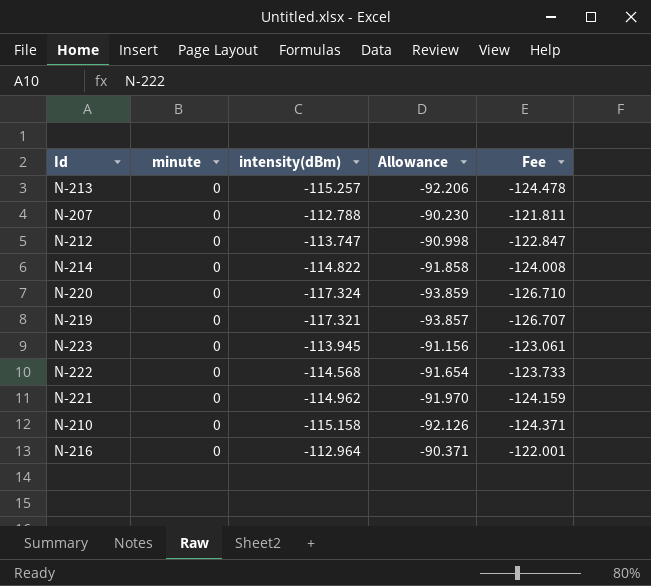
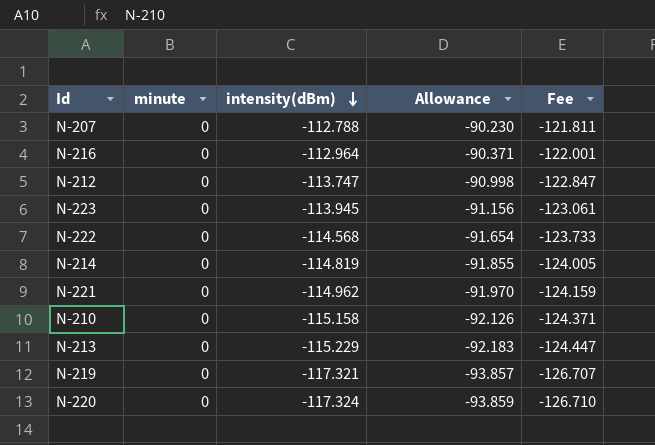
row order: none -> intensity(dBm) descending
N-214 | intensity(dBm): -114.822 -> -114.819
N-214 | Allowance: -91.858 -> -91.855
N-214 | Fee: -124.008 -> -124.005
N-213 | intensity(dBm): -115.257 -> -115.229
N-213 | Allowance: -92.206 -> -92.183
N-213 | Fee: -124.478 -> -124.447

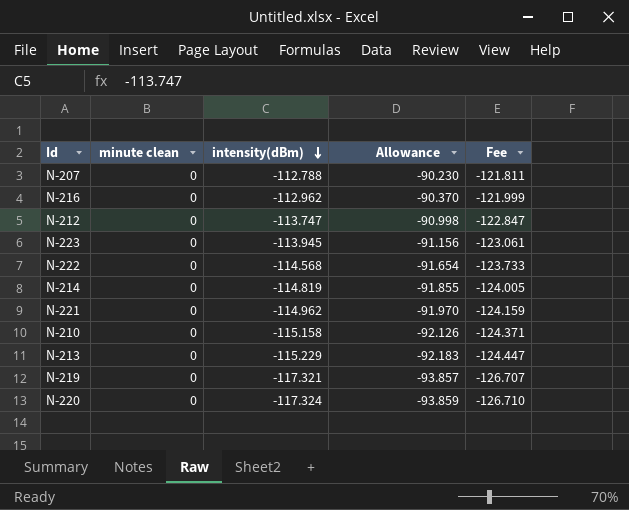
column name: minute -> minute clean
N-216 | intensity(dBm): -112.964 -> -112.962
N-216 | Allowance: -90.371 -> -90.370
N-216 | Fee: -122.001 -> -121.999

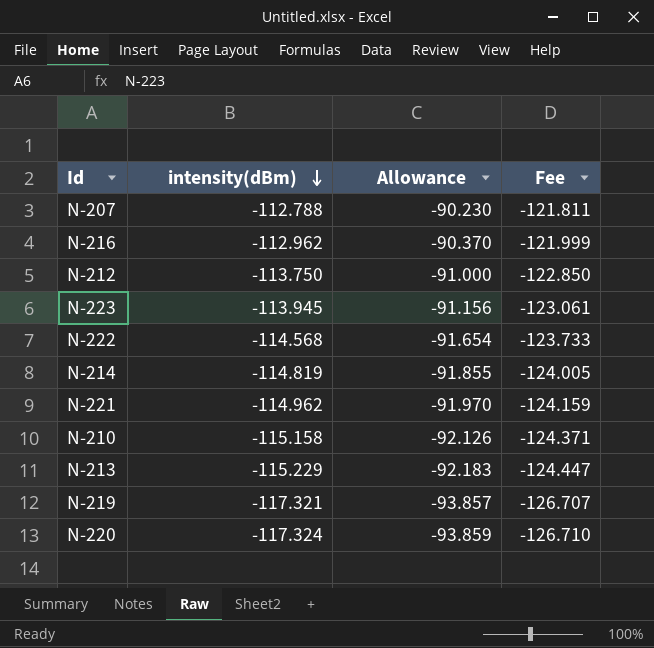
column minute clean | position: 2 -> none
N-212 | intensity(dBm): -113.747 -> -113.750
N-212 | Allowance: -90.998 -> -91.000
N-212 | Fee: -122.847 -> -122.850

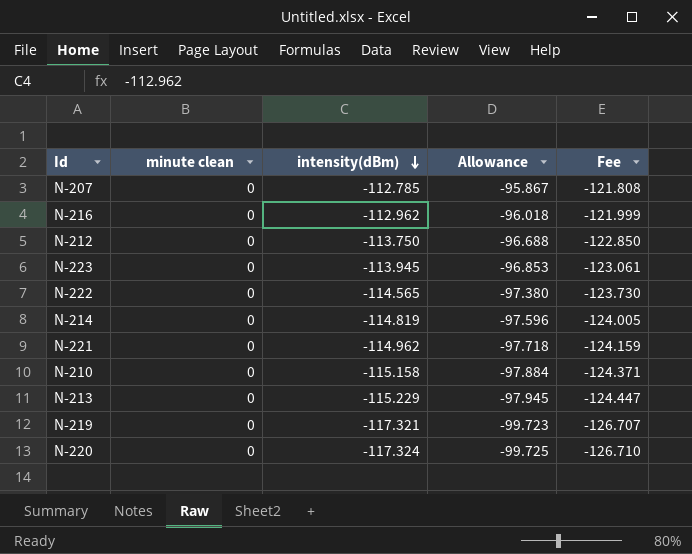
column minute clean | position: none -> 2
column Allowance | formula: [intensity(dBm)] * 0.8 -> [intensity(dBm)] * 0.85
N-207 | intensity(dBm): -112.788 -> -112.785
N-207 | Fee: -121.811 -> -121.808
N-222 | intensity(dBm): -114.568 -> -114.565
N-222 | Fee: -123.733 -> -123.730

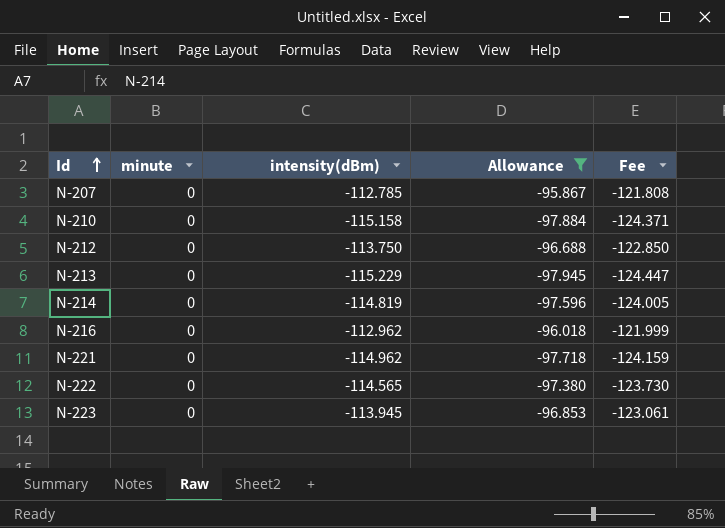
filter: none -> Allowance >= -97.945
row order: intensity(dBm) descending -> Id ascending
column name: minute clean -> minute

